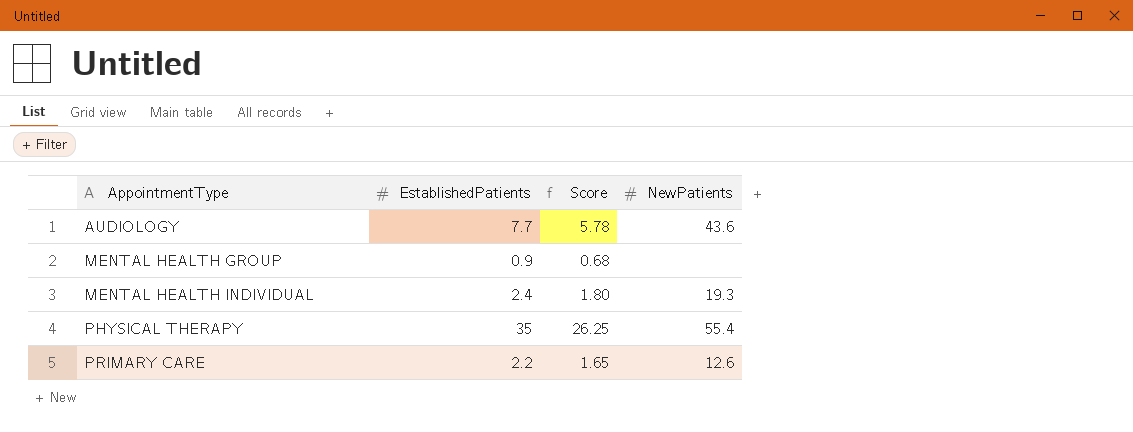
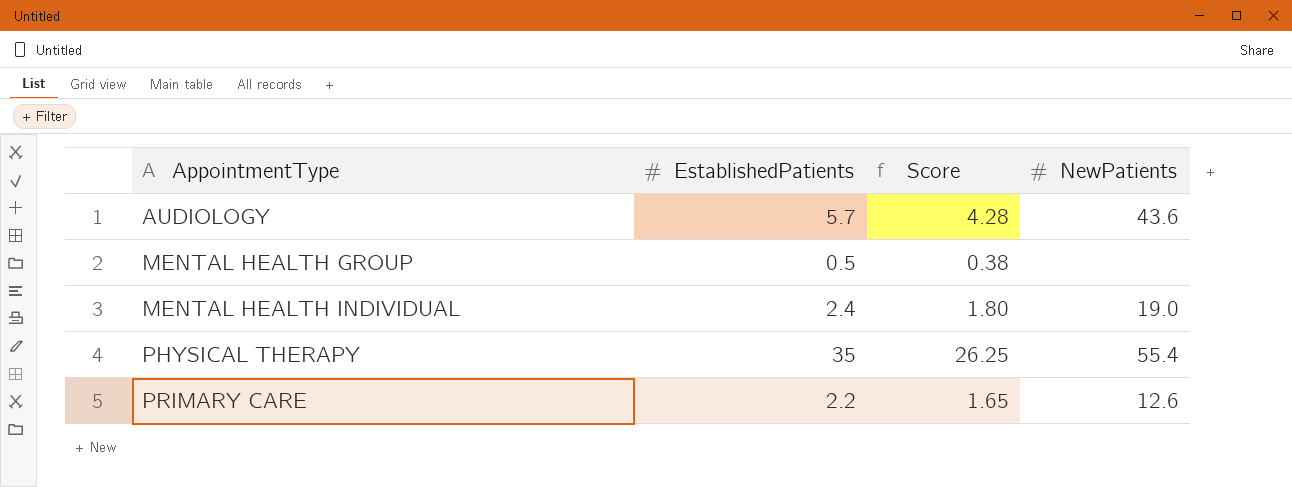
AUDIOLOGY | EstablishedPatients: 7.7 -> 5.7
AUDIOLOGY | Score: 5.78 -> 4.28
MENTAL HEALTH GROUP | EstablishedPatients: 0.9 -> 0.5
MENTAL HEALTH GROUP | Score: 0.68 -> 0.38
MENTAL HEALTH INDIVIDUAL | NewPatients: 19.3 -> 19.0

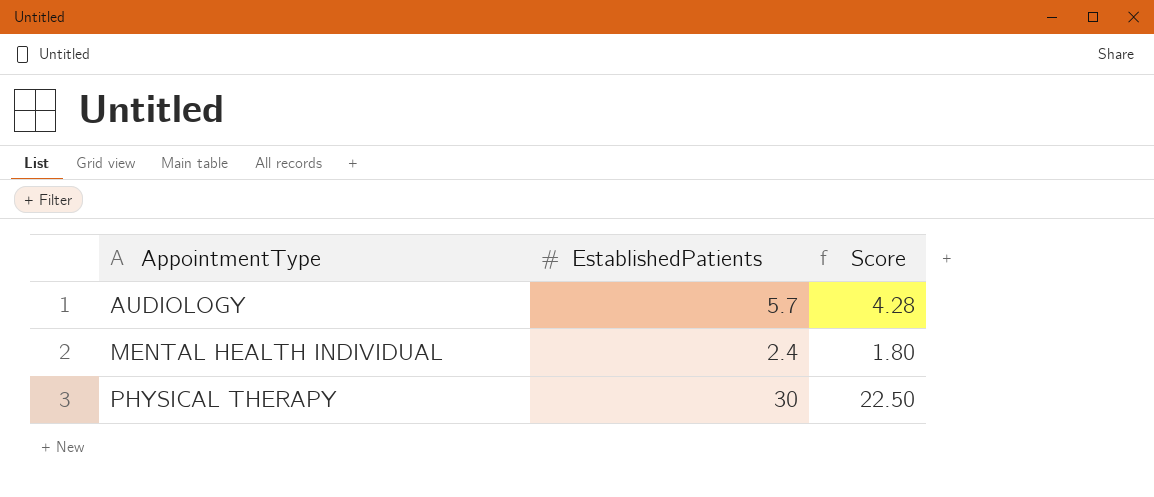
column NewPatients | position: 4 -> none
row MENTAL HEALTH GROUP: 0.5 | 0.38 | none -> none
row PRIMARY CARE: 2.2 | 1.65 | 12.6 -> none
PHYSICAL THERAPY | EstablishedPatients: 35 -> 30
PHYSICAL THERAPY | Score: 26.25 -> 22.50

